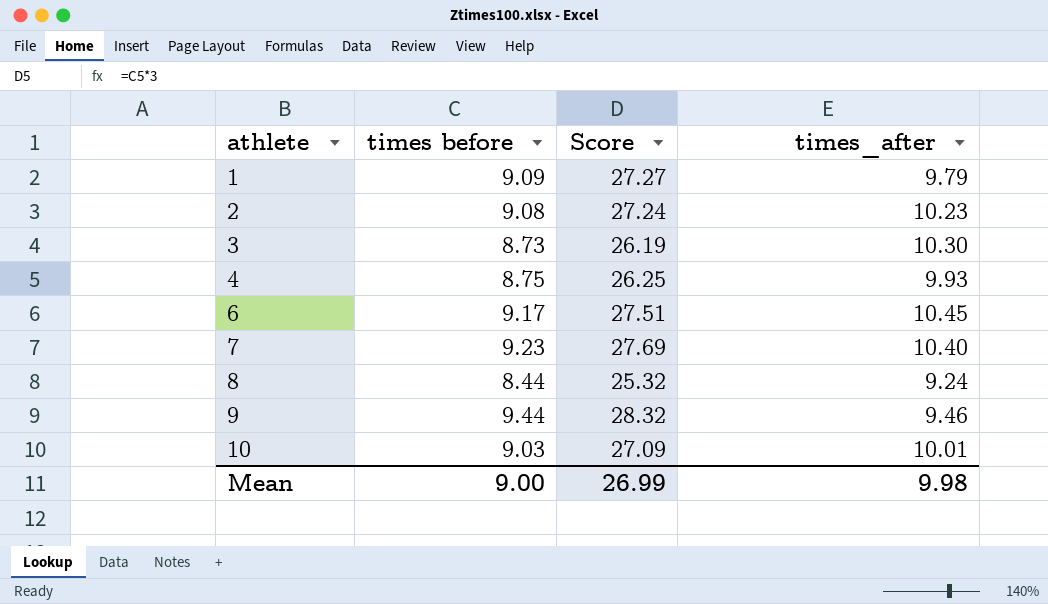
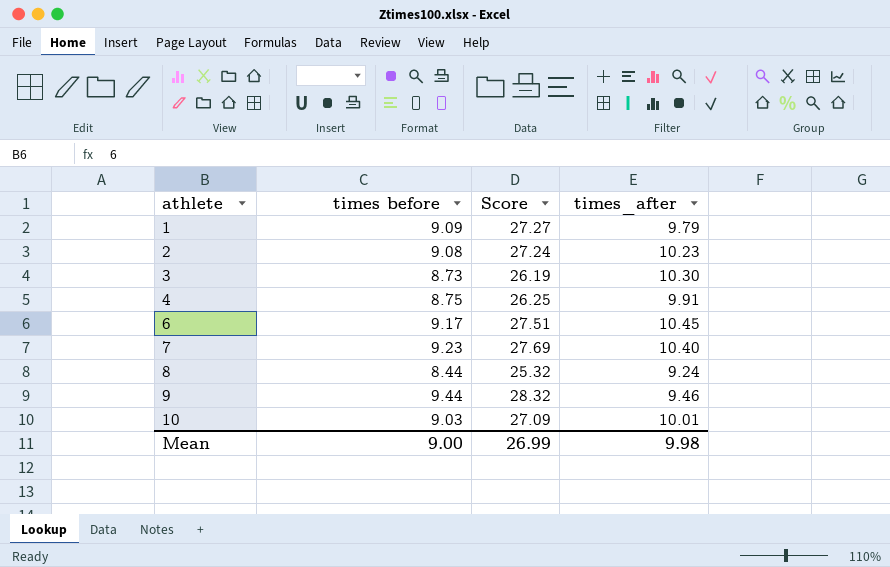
4 | times_after: 9.93 -> 9.91

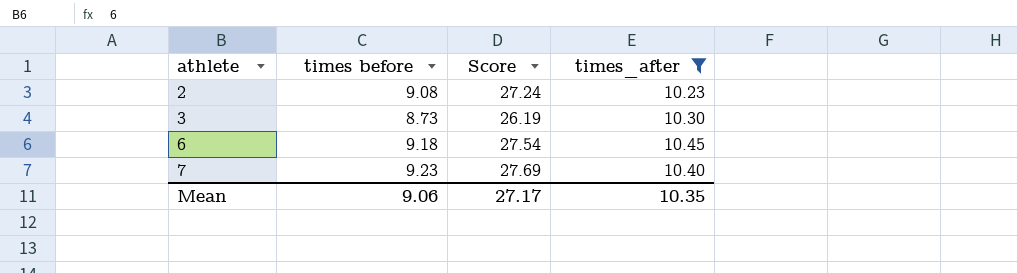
filter: none -> times_after >= 10.23
6 | times before: 9.17 -> 9.18
6 | Score: 27.51 -> 27.54
Mean | times before: 9.00 -> 9.06
Mean | Score: 26.99 -> 27.17
Mean | times_after: 9.98 -> 10.35

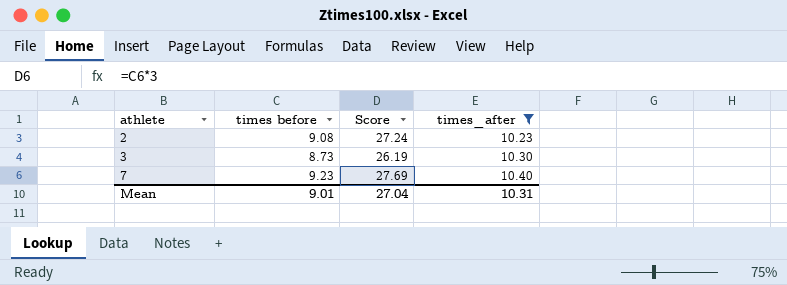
row 6: 9.18 | 27.54 | 10.45 -> none
Mean | times before: 9.06 -> 9.01
Mean | Score: 27.17 -> 27.04
Mean | times_after: 10.35 -> 10.31

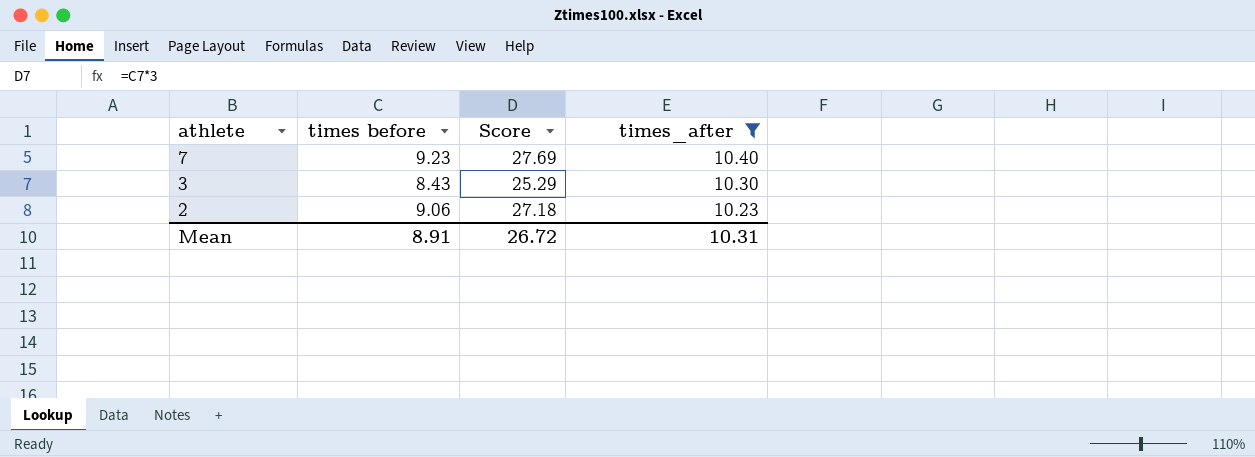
row order: athlete ascending -> athlete descending
3 | times before: 8.73 -> 8.43
3 | Score: 26.19 -> 25.29
2 | times before: 9.08 -> 9.06
2 | Score: 27.24 -> 27.18
Mean | times before: 9.01 -> 8.91
Mean | Score: 27.04 -> 26.72

